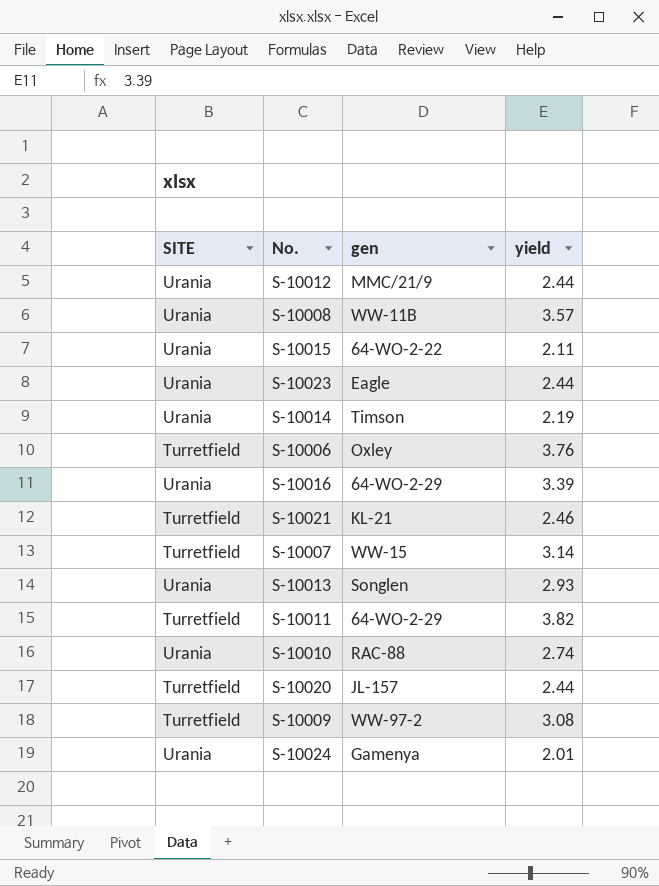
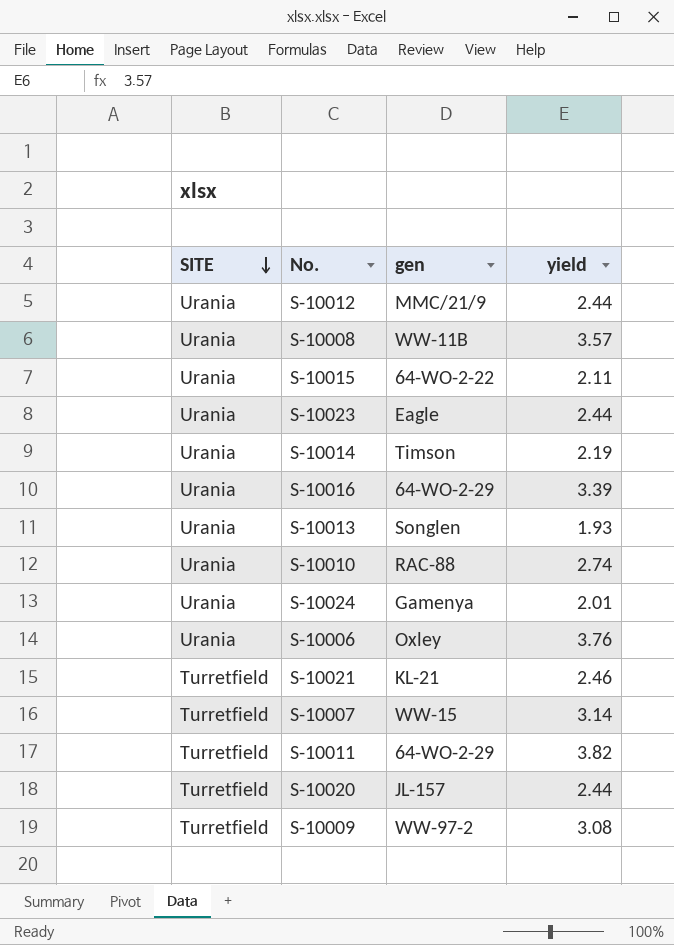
row order: none -> SITE descending
S-10013 | yield: 2.93 -> 1.93
S-10006 | SITE: Turretfield -> Urania

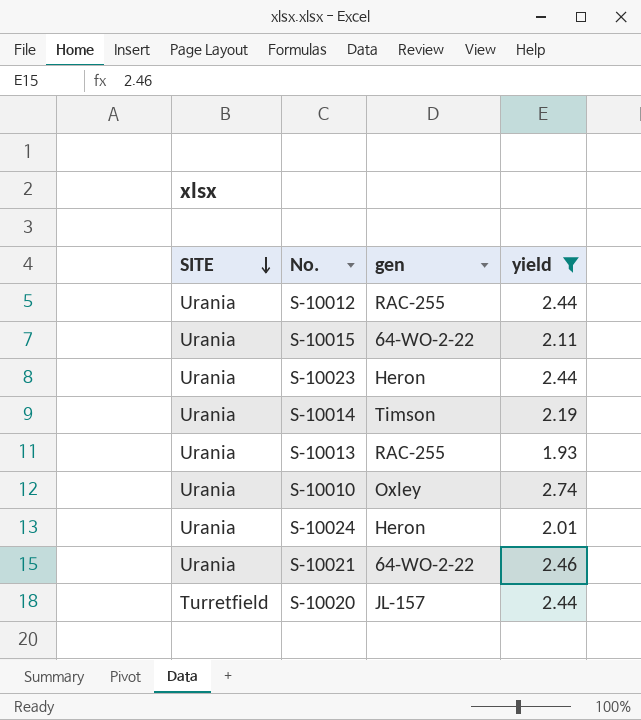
filter: none -> yield <= 2.74
S-10012 | gen: MMC/21/9 -> RAC-255
S-10023 | gen: Eagle -> Heron
S-10013 | gen: Songlen -> RAC-255
S-10010 | gen: RAC-88 -> Oxley
S-10024 | gen: Gamenya -> Heron
S-10021 | SITE: Turretfield -> Urania
S-10021 | gen: KL-21 -> 64-WO-2-22

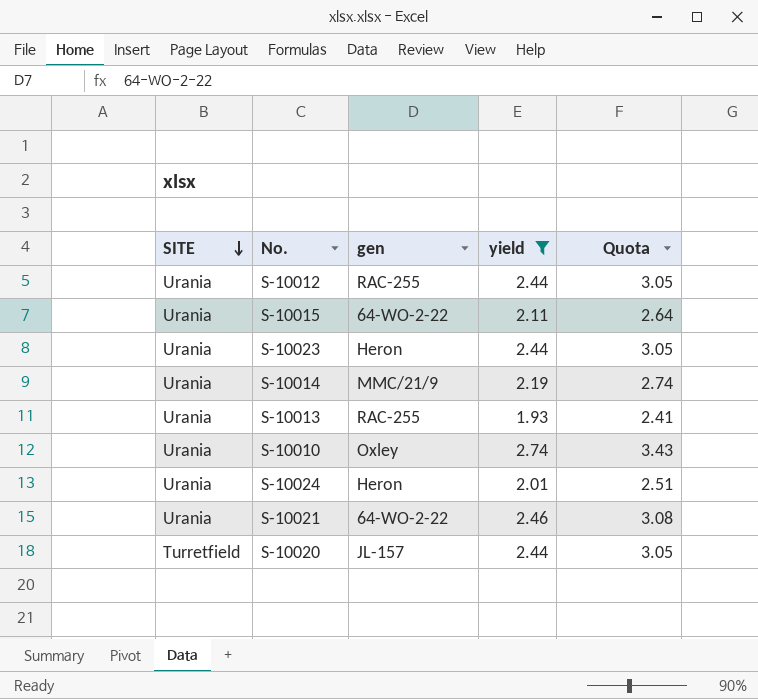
column Quota | formula: none -> [yield] * 1.25
S-10014 | gen: Timson -> MMC/21/9

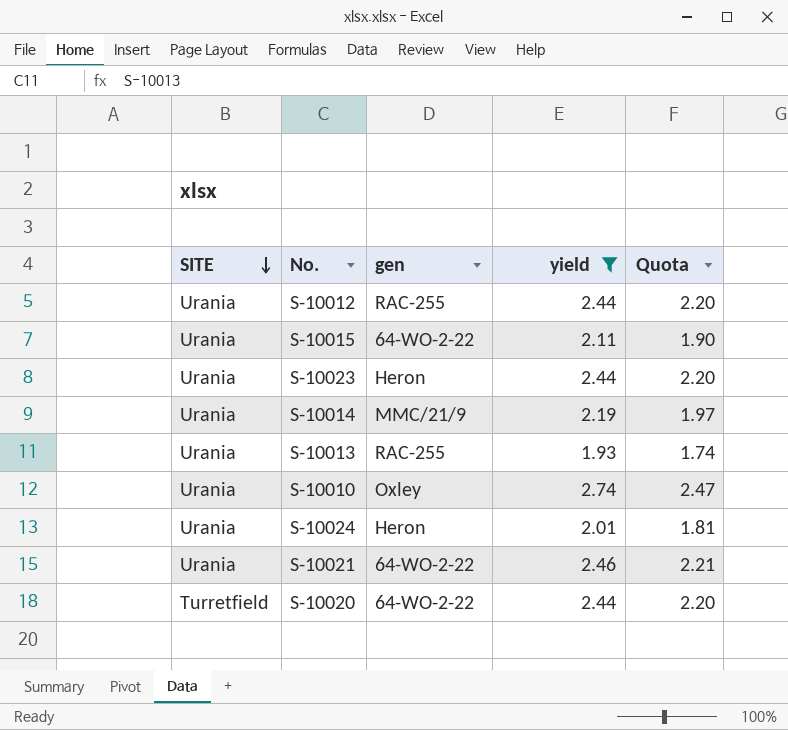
column Quota | formula: [yield] * 1.25 -> [yield] * 0.9
S-10020 | gen: JL-157 -> 64-WO-2-22

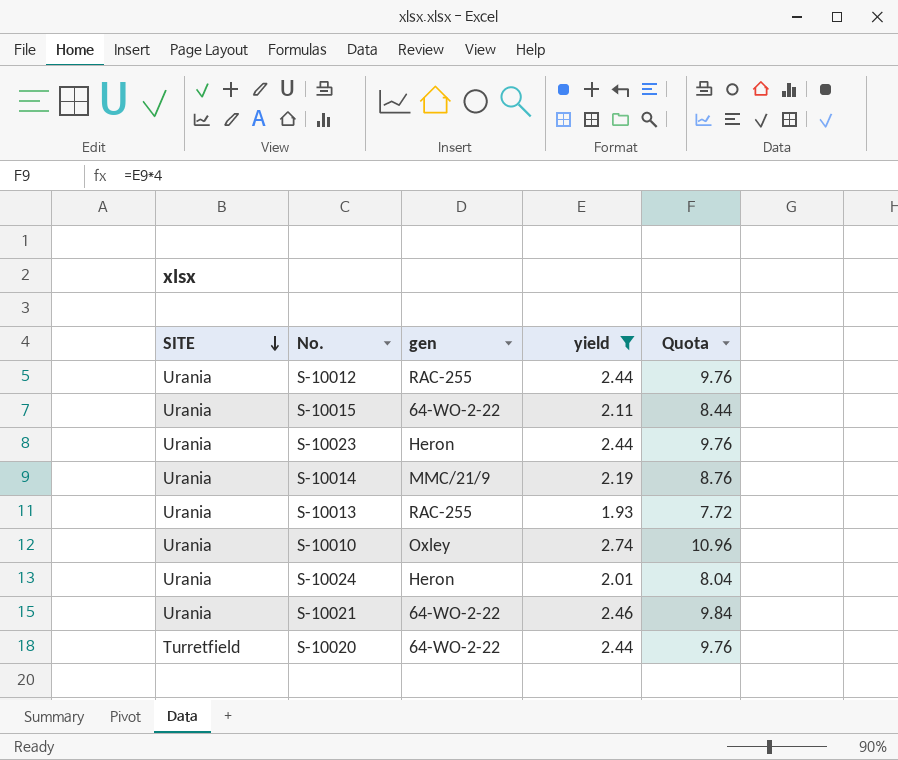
column Quota | formula: [yield] * 0.9 -> [yield] * 4

